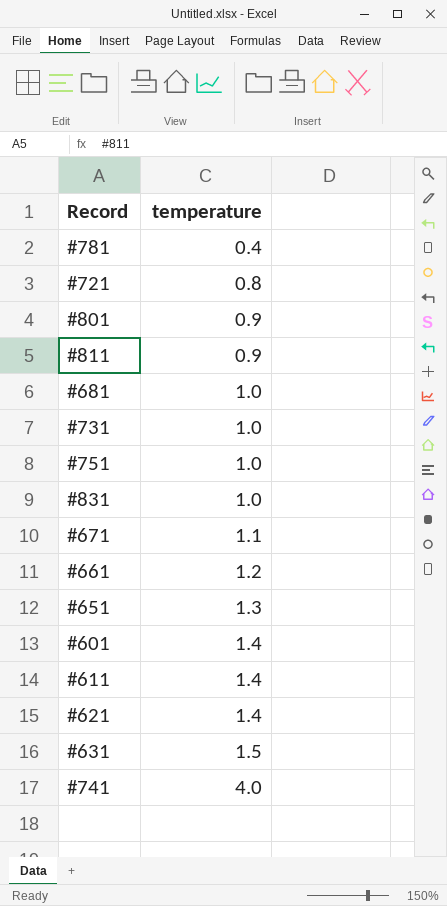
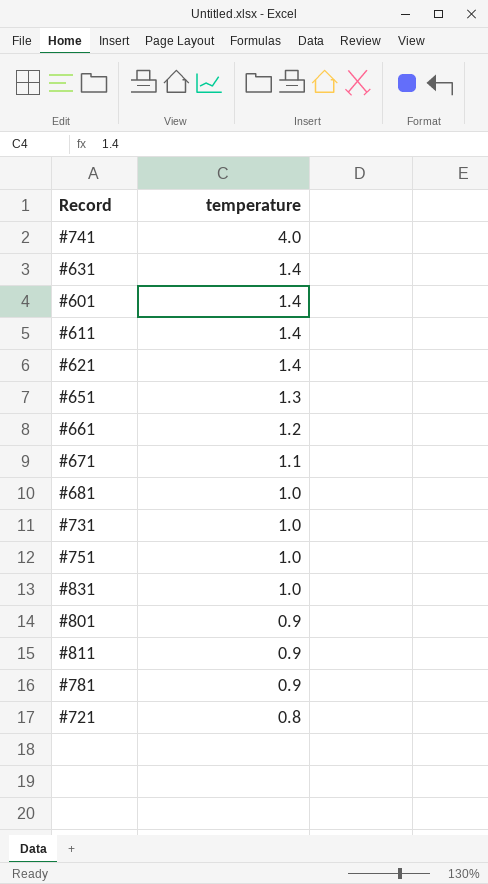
row order: temperature ascending -> temperature descending
#631 | temperature: 1.5 -> 1.4
#781 | temperature: 0.4 -> 0.9

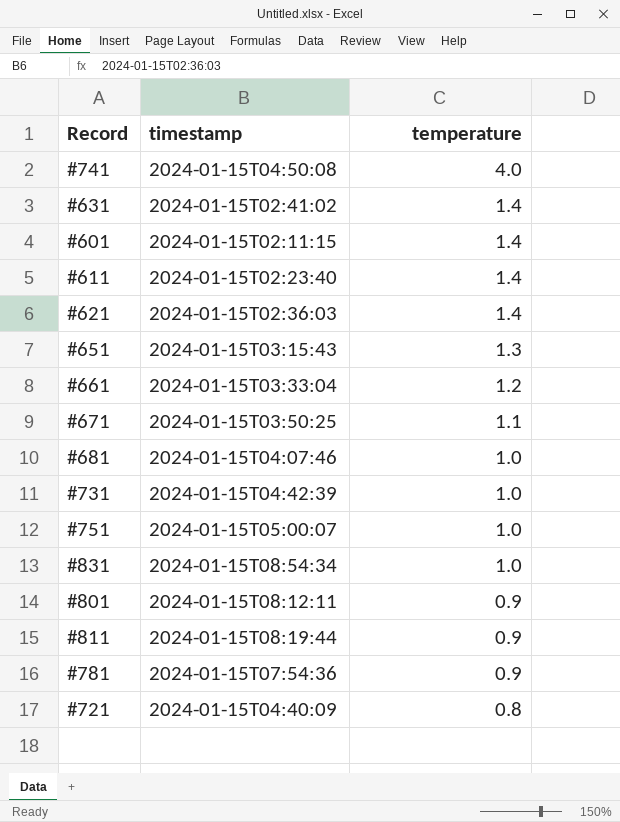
column timestamp | position: none -> 2

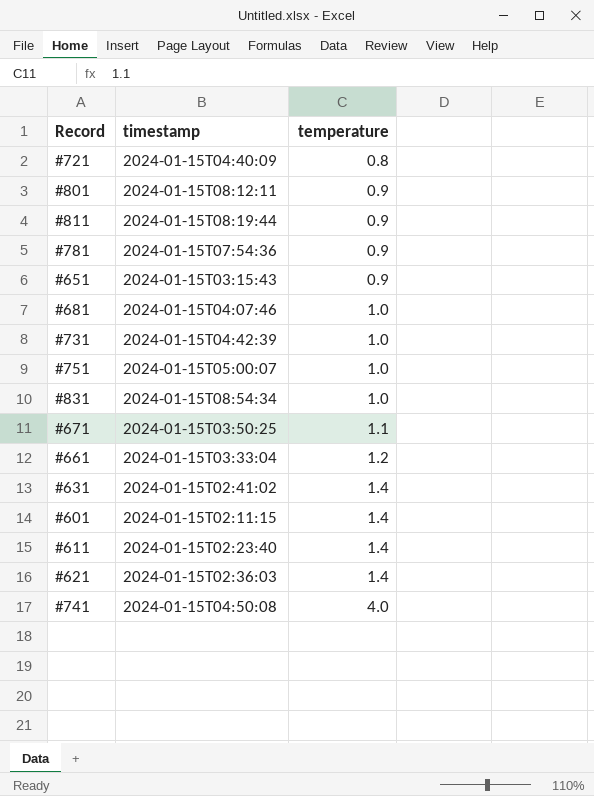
row order: temperature descending -> temperature ascending
#651 | temperature: 1.3 -> 0.9

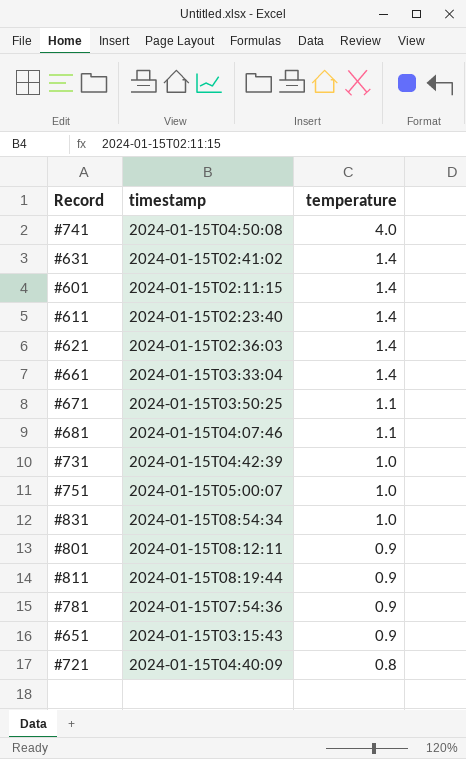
row order: temperature ascending -> temperature descending
#661 | temperature: 1.2 -> 1.4
#681 | temperature: 1.0 -> 1.1

